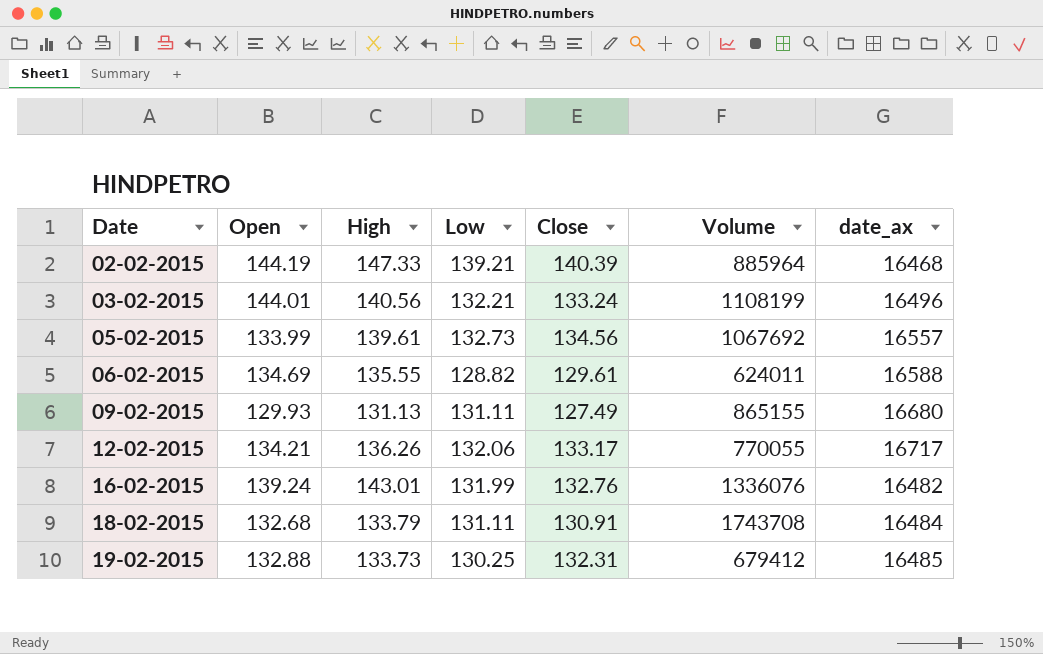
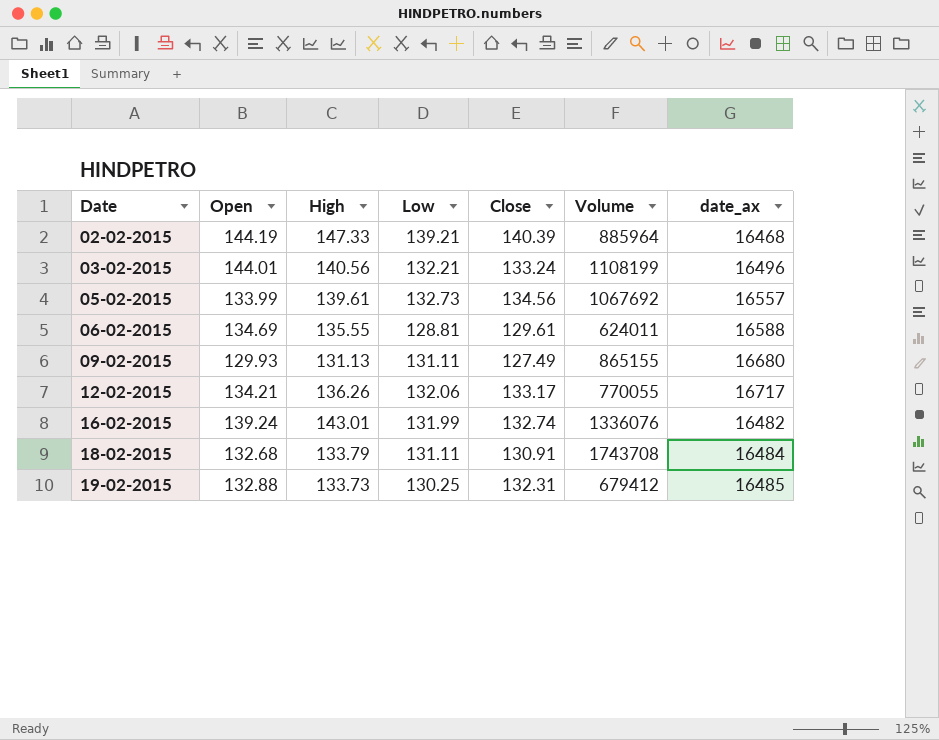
06-02-2015 | Low: 128.82 -> 128.81
16-02-2015 | Close: 132.76 -> 132.74

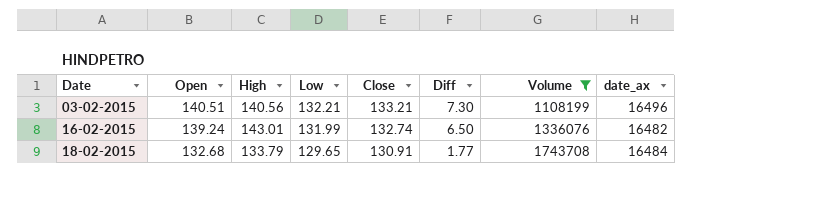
filter: none -> Volume >= 1108199
column Diff | formula: none -> [Open] - [Close]
03-02-2015 | Open: 144.01 -> 140.51
03-02-2015 | Close: 133.24 -> 133.21
18-02-2015 | Low: 131.11 -> 129.65

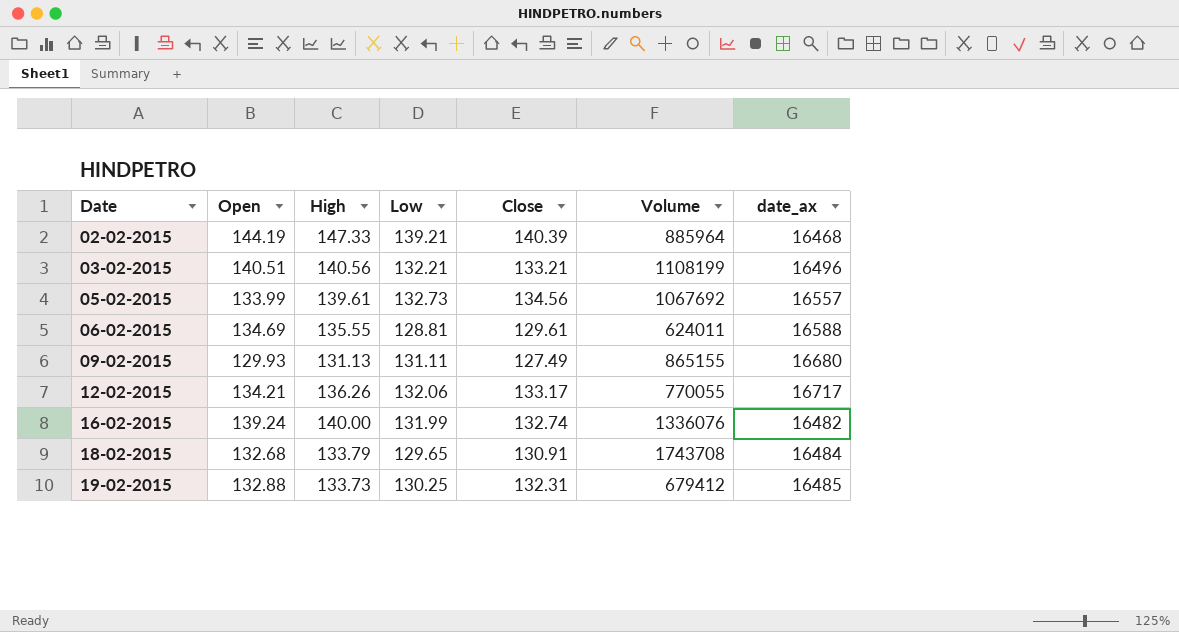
filter: Volume >= 1108199 -> none
column Diff | formula: [Open] - [Close] -> none
16-02-2015 | High: 143.01 -> 140.00

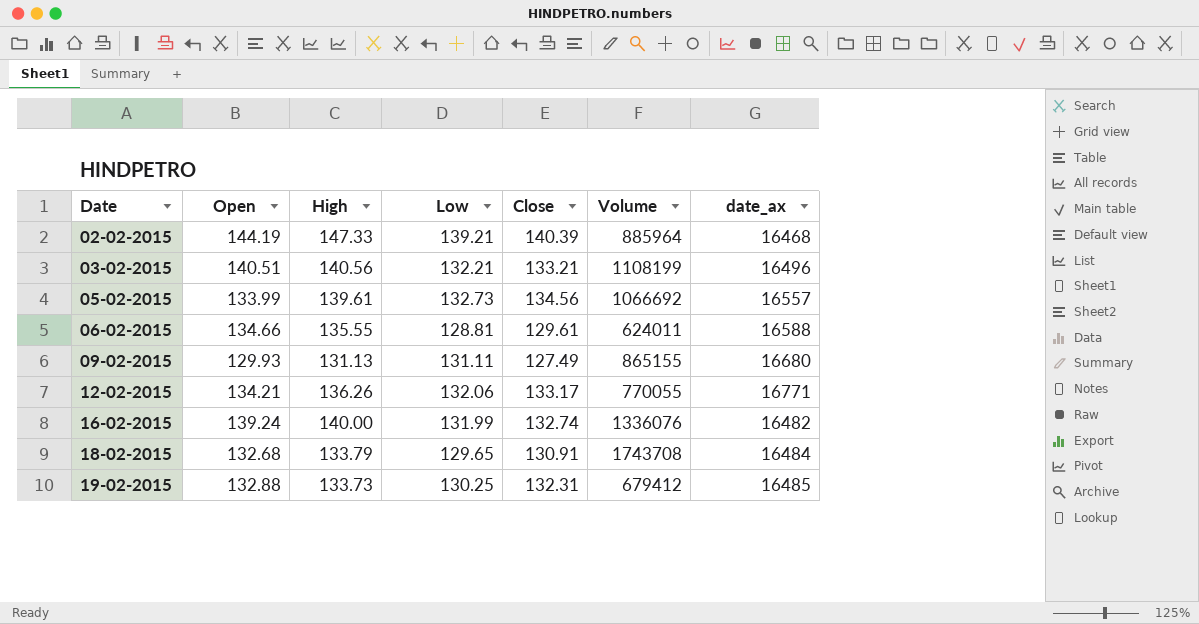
05-02-2015 | Volume: 1067692 -> 1066692
06-02-2015 | Open: 134.69 -> 134.66
12-02-2015 | date_ax: 16717 -> 16771

